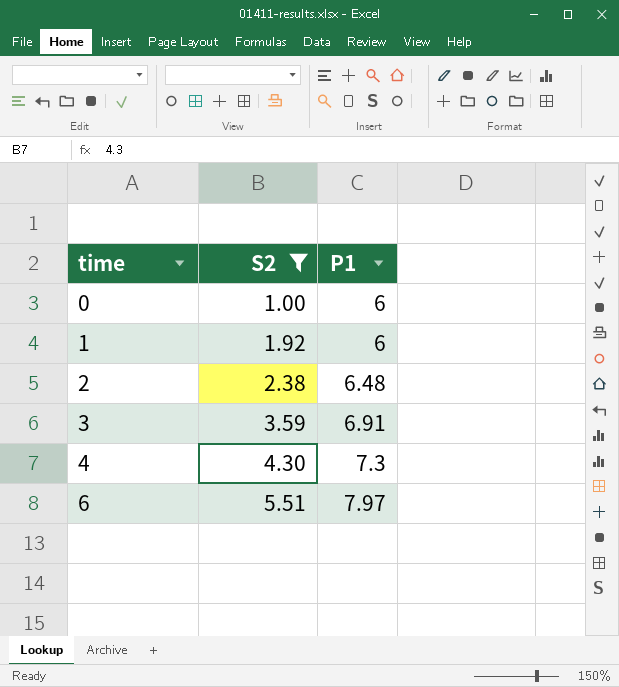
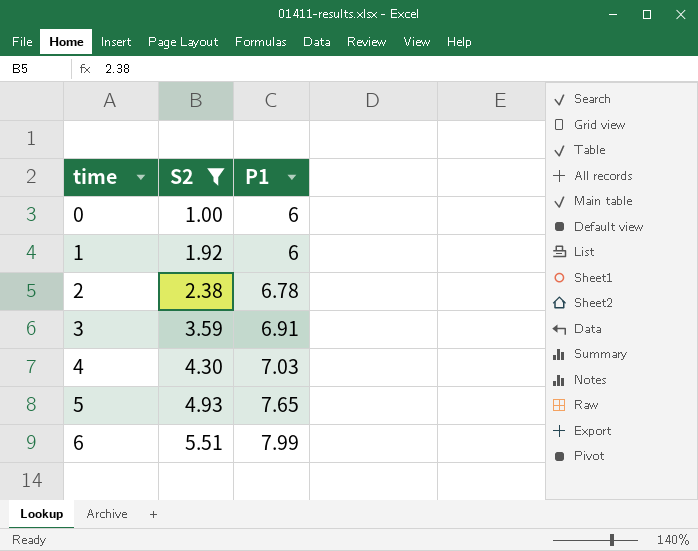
2 | P1: 6.48 -> 6.78
4 | P1: 7.3 -> 7.03
row 5: none -> 4.93 | 7.65
6 | P1: 7.97 -> 7.99

